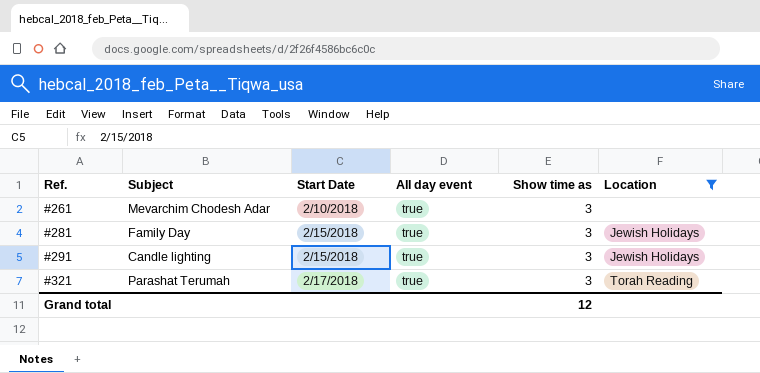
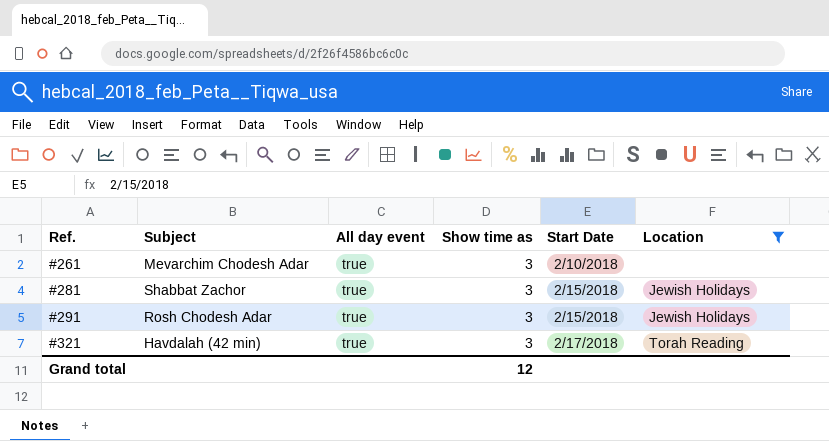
column Start Date | position: 3 -> 5
#281 | Subject: Family Day -> Shabbat Zachor
#291 | Subject: Candle lighting -> Rosh Chodesh Adar
#321 | Subject: Parashat Terumah -> Havdalah (42 min)

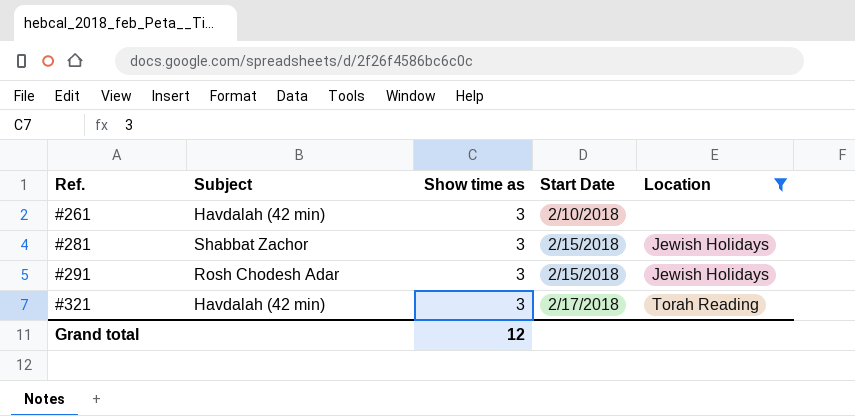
column All day event | position: 3 -> none
#261 | Subject: Mevarchim Chodesh Adar -> Havdalah (42 min)

